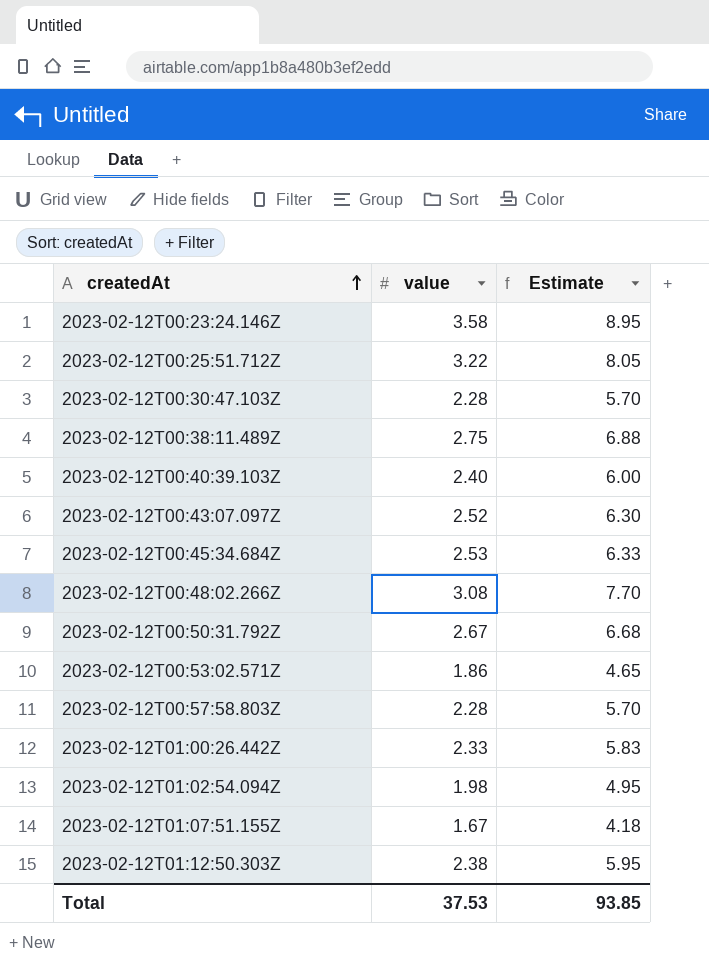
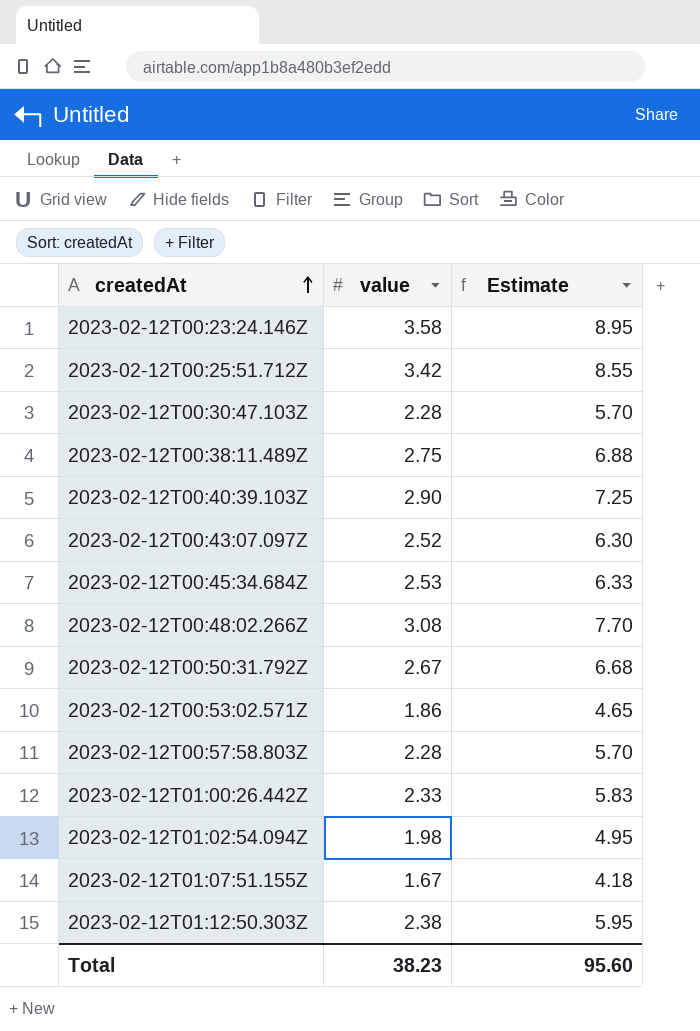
2023-02-12T00:25:51.712Z | value: 3.22 -> 3.42
2023-02-12T00:25:51.712Z | Estimate: 8.05 -> 8.55
2023-02-12T00:40:39.103Z | value: 2.40 -> 2.90
2023-02-12T00:40:39.103Z | Estimate: 6.00 -> 7.25
Total | value: 37.53 -> 38.23
Total | Estimate: 93.85 -> 95.60

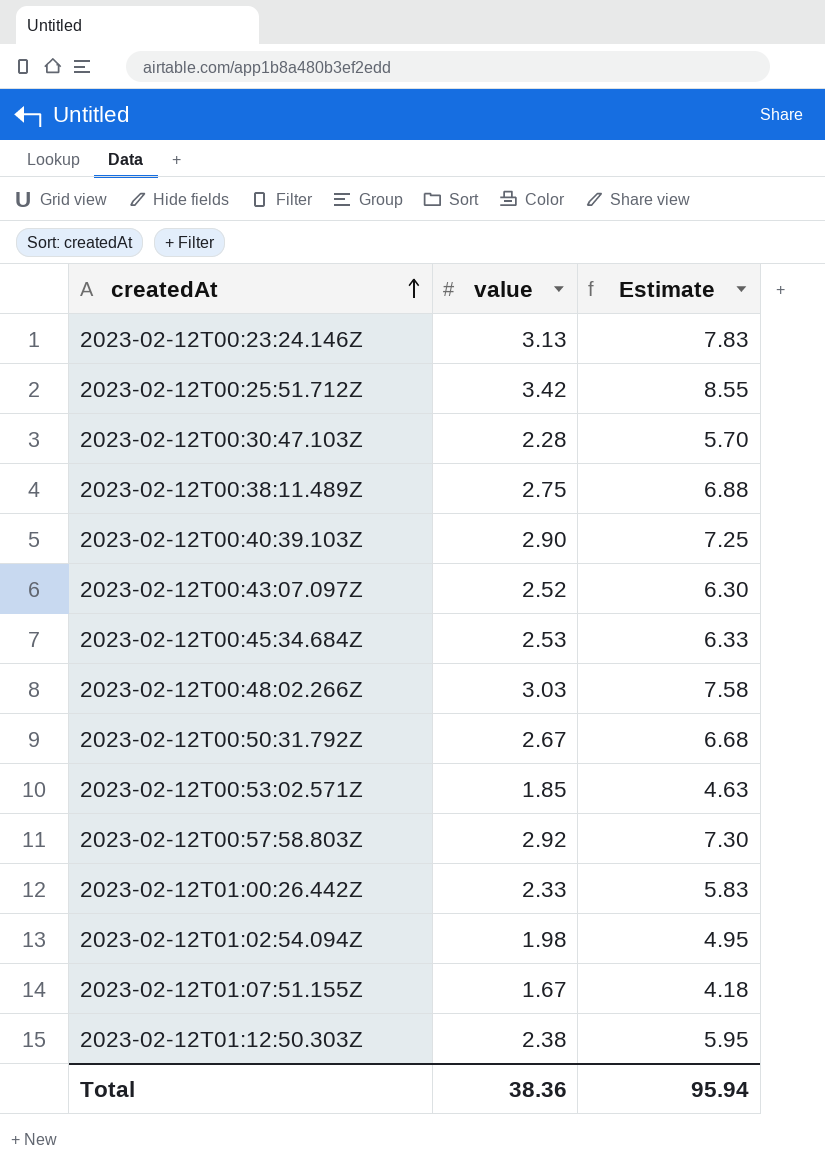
2023-02-12T00:23:24.146Z | value: 3.58 -> 3.13
2023-02-12T00:23:24.146Z | Estimate: 8.95 -> 7.83
2023-02-12T00:48:02.266Z | value: 3.08 -> 3.03
2023-02-12T00:48:02.266Z | Estimate: 7.70 -> 7.58
2023-02-12T00:53:02.571Z | value: 1.86 -> 1.85
2023-02-12T00:53:02.571Z | Estimate: 4.65 -> 4.63
2023-02-12T00:57:58.803Z | value: 2.28 -> 2.92
2023-02-12T00:57:58.803Z | Estimate: 5.70 -> 7.30
Total | value: 38.23 -> 38.36
Total | Estimate: 95.60 -> 95.94

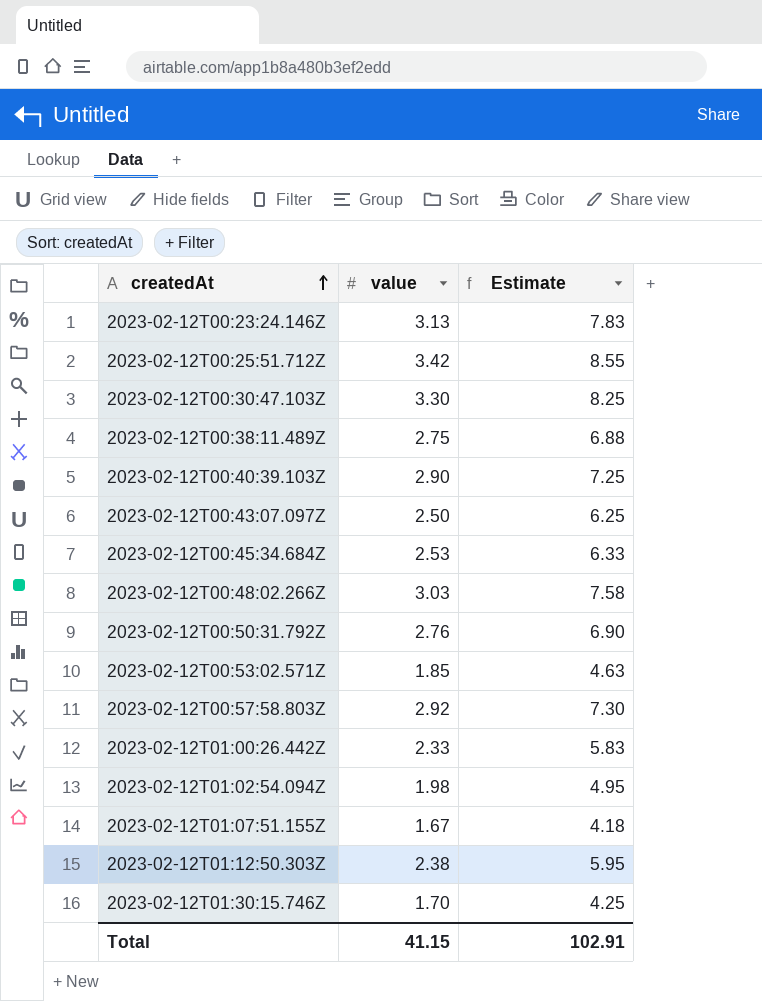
2023-02-12T00:30:47.103Z | value: 2.28 -> 3.30
2023-02-12T00:30:47.103Z | Estimate: 5.70 -> 8.25
2023-02-12T00:43:07.097Z | value: 2.52 -> 2.50
2023-02-12T00:43:07.097Z | Estimate: 6.30 -> 6.25
2023-02-12T00:50:31.792Z | value: 2.67 -> 2.76
2023-02-12T00:50:31.792Z | Estimate: 6.68 -> 6.90
row 2023-02-12T01:30:15.746Z: none -> 1.70 | 4.25
Total | value: 38.36 -> 41.15
Total | Estimate: 95.94 -> 102.91

